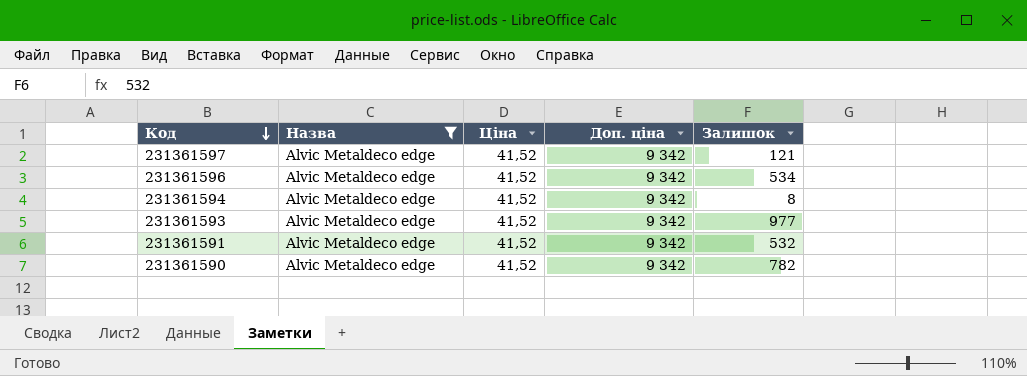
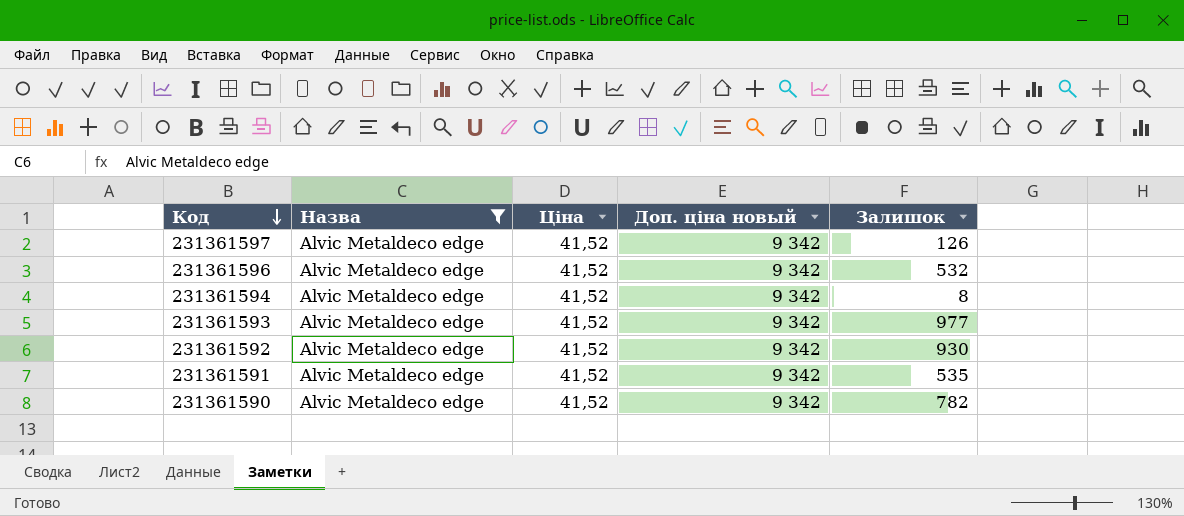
column name: Доп. ціна -> Доп. ціна новый
231361597 | Залишок: 121 -> 126
231361596 | Залишок: 534 -> 532
row 231361592: none -> Alvic Metaldeco edge | 41,52 | 9 342 | 930
231361591 | Залишок: 532 -> 535

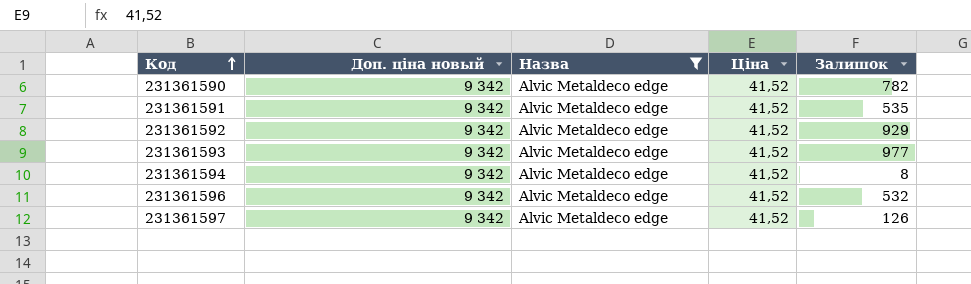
row order: Код descending -> Код ascending
column Доп. ціна новый | position: 4 -> 2
231361592 | Залишок: 930 -> 929

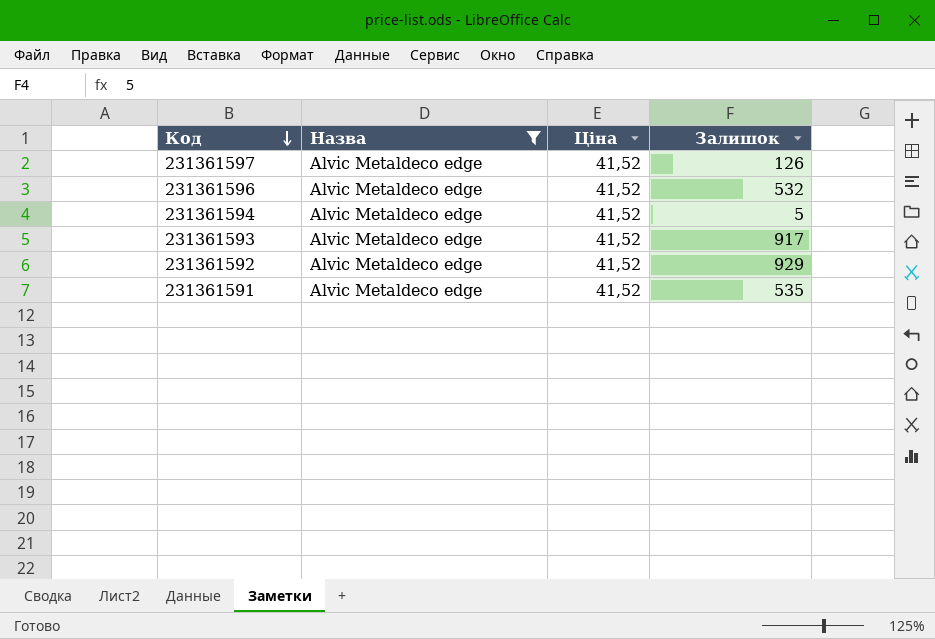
row order: Код ascending -> Код descending
column Доп. ціна новый | position: 2 -> none
row 231361590: 9 342 | Alvic Metaldeco edge | 41,52 | 782 -> none
231361594 | Залишок: 8 -> 5
231361593 | Залишок: 977 -> 917

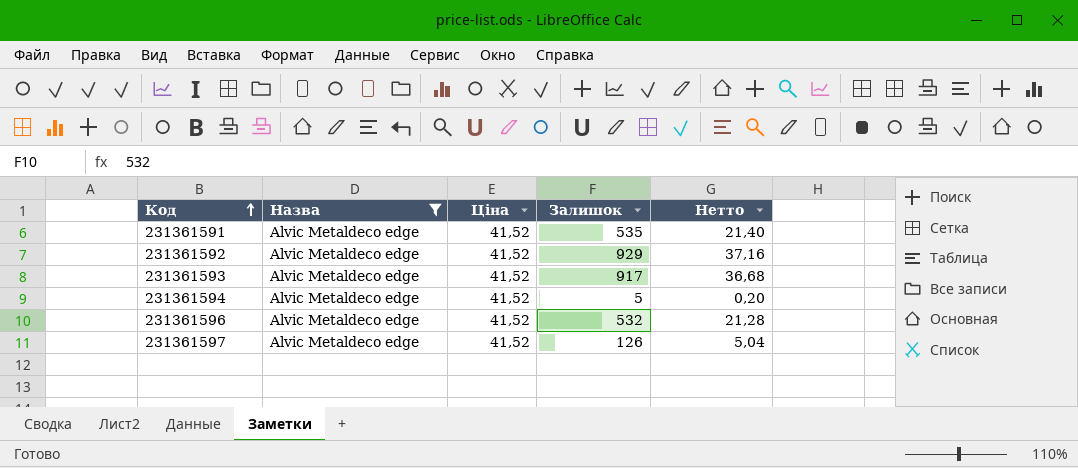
row order: Код descending -> Код ascending
column Нетто | formula: none -> [Залишок] * 0,04

